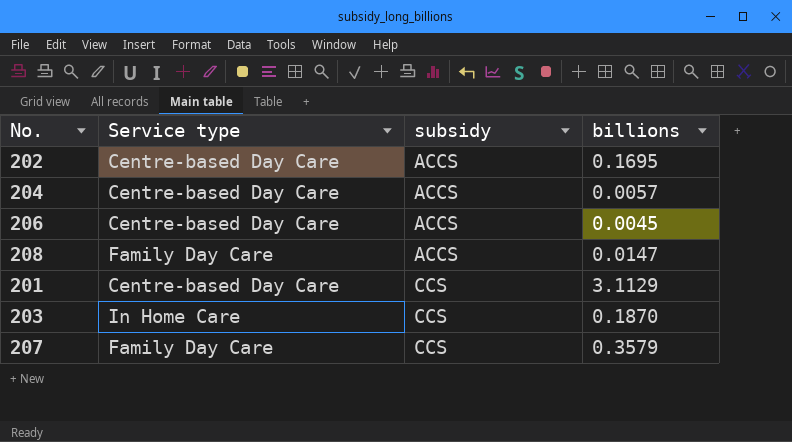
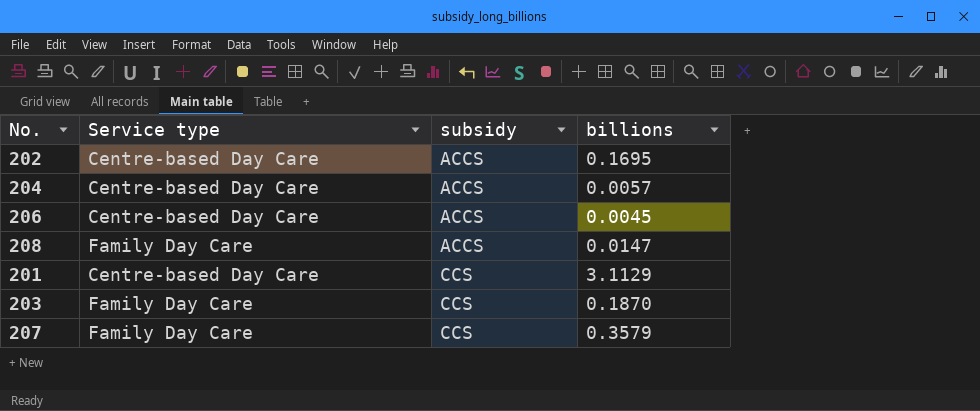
203 | Service type: In Home Care -> Family Day Care

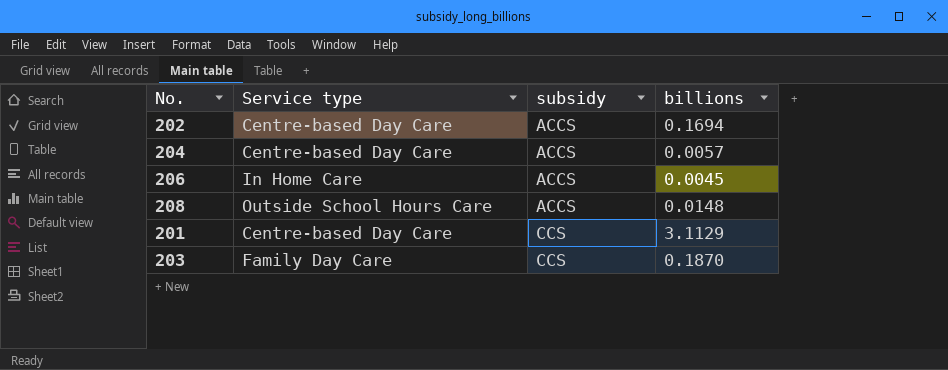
row 207: Family Day Care | CCS | 0.3579 -> none
202 | billions: 0.1695 -> 0.1694
206 | Service type: Centre-based Day Care -> In Home Care
208 | Service type: Family Day Care -> Outside School Hours Care
208 | billions: 0.0147 -> 0.0148

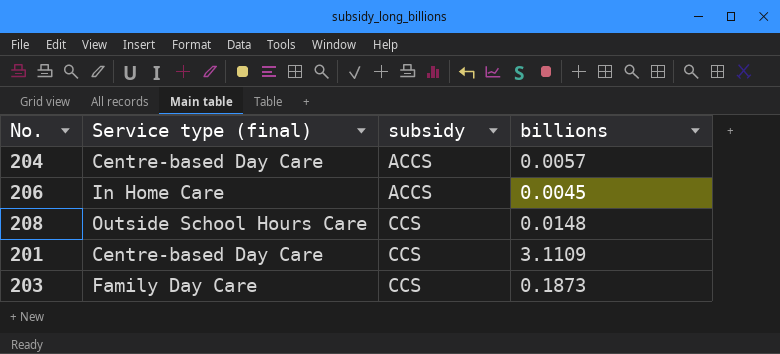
column name: Service type -> Service type (final)
row 202: Centre-based Day Care | ACCS | 0.1694 -> none
208 | subsidy: ACCS -> CCS
201 | billions: 3.1129 -> 3.1109
203 | billions: 0.1870 -> 0.1873

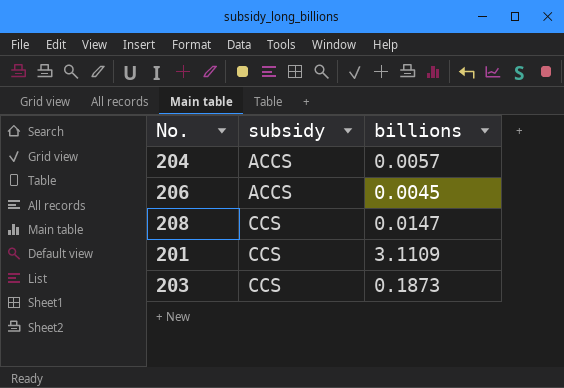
column Service type (final) | position: 2 -> none
208 | billions: 0.0148 -> 0.0147

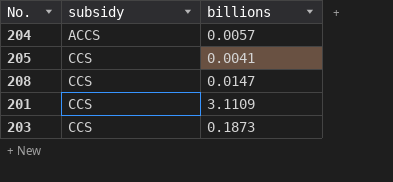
row 206: ACCS | 0.0045 -> none
row 205: none -> CCS | 0.0041

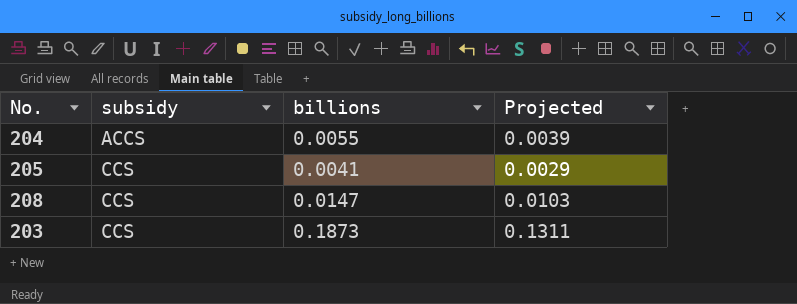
column Projected | formula: none -> [billions] * 0.7
row 201: CCS | 3.1109 -> none
204 | billions: 0.0057 -> 0.0055

